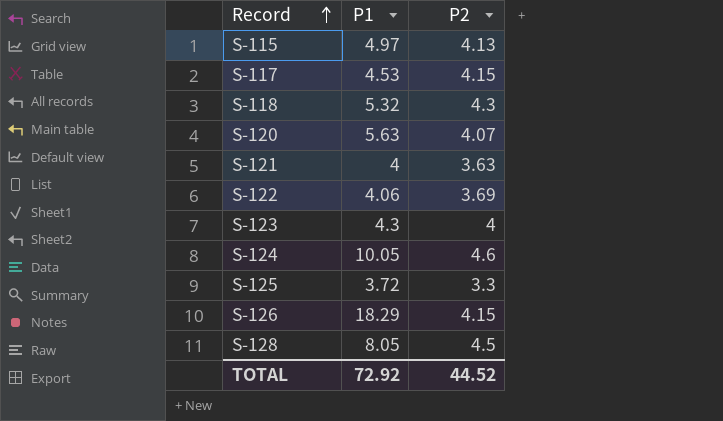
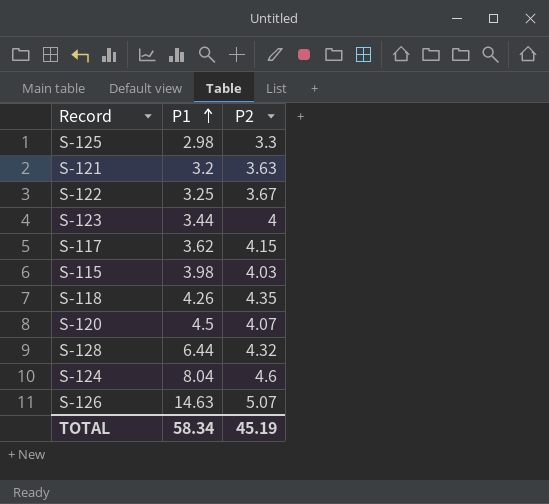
row order: Record ascending -> P1 ascending
S-125 | P1: 3.72 -> 2.98
S-121 | P1: 4 -> 3.2
S-122 | P1: 4.06 -> 3.25
S-122 | P2: 3.69 -> 3.67
S-123 | P1: 4.3 -> 3.44
S-117 | P1: 4.53 -> 3.62
S-115 | P1: 4.97 -> 3.98
S-115 | P2: 4.13 -> 4.03
S-118 | P1: 5.32 -> 4.26
S-118 | P2: 4.3 -> 4.35
S-120 | P1: 5.63 -> 4.5
S-128 | P1: 8.05 -> 6.44
S-128 | P2: 4.5 -> 4.32
S-124 | P1: 10.05 -> 8.04
S-126 | P1: 18.29 -> 14.63
S-126 | P2: 4.15 -> 5.07
TOTAL | P1: 72.92 -> 58.34
TOTAL | P2: 44.52 -> 45.19

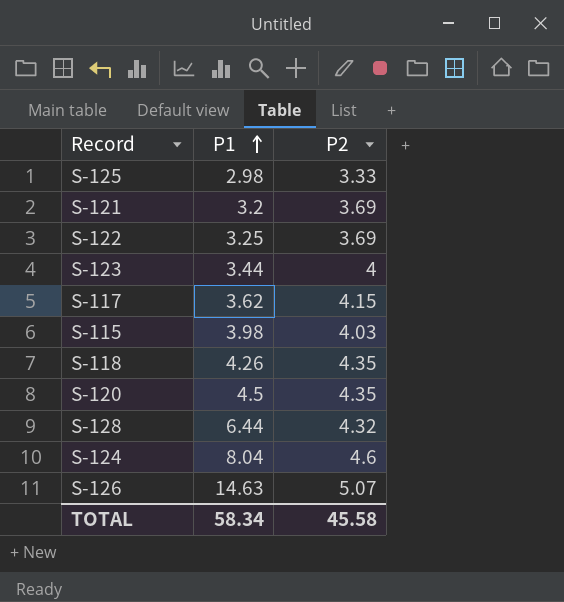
S-125 | P2: 3.3 -> 3.33
S-121 | P2: 3.63 -> 3.69
S-122 | P2: 3.67 -> 3.69
S-120 | P2: 4.07 -> 4.35
TOTAL | P2: 45.19 -> 45.58

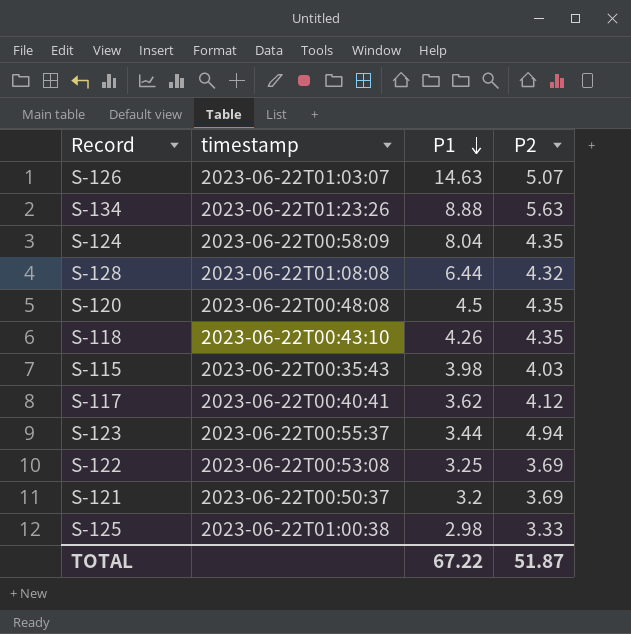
row order: P1 ascending -> P1 descending
column timestamp | position: none -> 2
row S-134: none -> 2023-06-22T01:23:26 | 8.88 | 5.63
S-124 | P2: 4.6 -> 4.35
S-117 | P2: 4.15 -> 4.12
S-123 | P2: 4 -> 4.94
TOTAL | P1: 58.34 -> 67.22
TOTAL | P2: 45.58 -> 51.87

